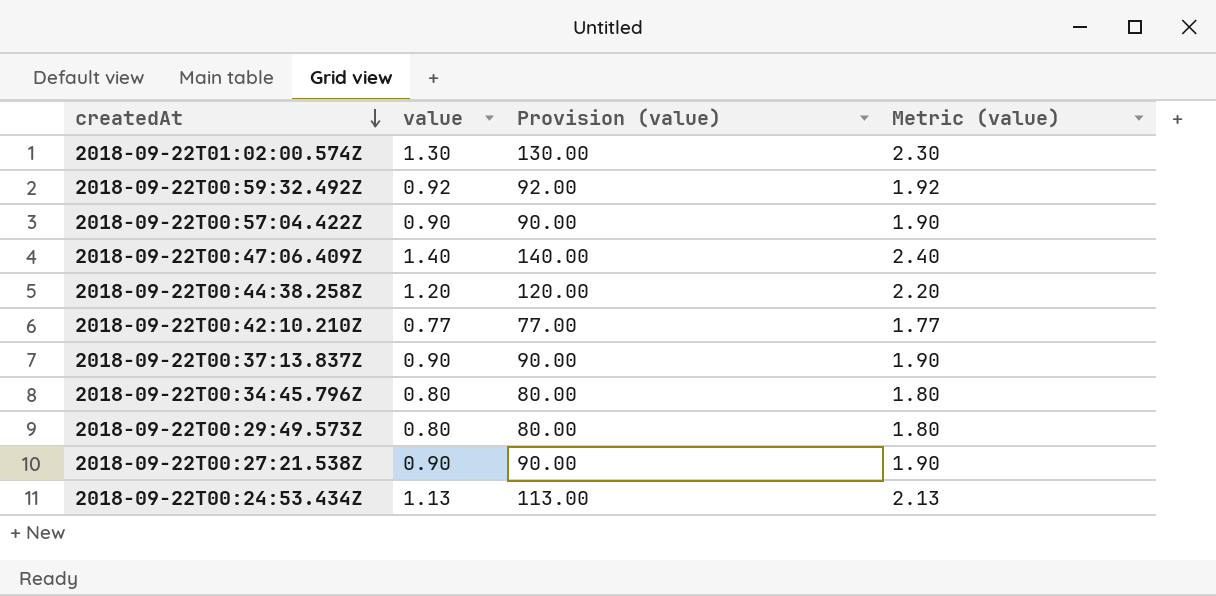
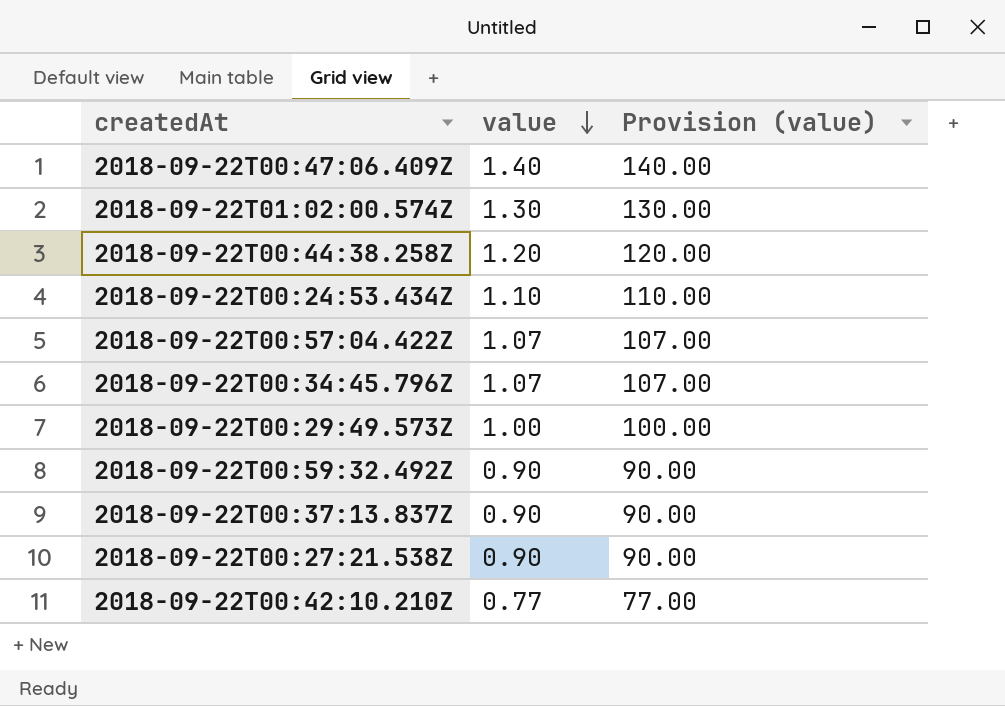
row order: createdAt descending -> value descending
column Metric (value) | formula: [value] + 1 -> none
2018-09-22T00:24:53.434Z | value: 1.13 -> 1.10
2018-09-22T00:24:53.434Z | Provision (value): 113.00 -> 110.00
2018-09-22T00:57:04.422Z | value: 0.90 -> 1.07
2018-09-22T00:57:04.422Z | Provision (value): 90.00 -> 107.00
2018-09-22T00:34:45.796Z | value: 0.80 -> 1.07
2018-09-22T00:34:45.796Z | Provision (value): 80.00 -> 107.00
2018-09-22T00:29:49.573Z | value: 0.80 -> 1.00
2018-09-22T00:29:49.573Z | Provision (value): 80.00 -> 100.00
2018-09-22T00:59:32.492Z | value: 0.92 -> 0.90
2018-09-22T00:59:32.492Z | Provision (value): 92.00 -> 90.00

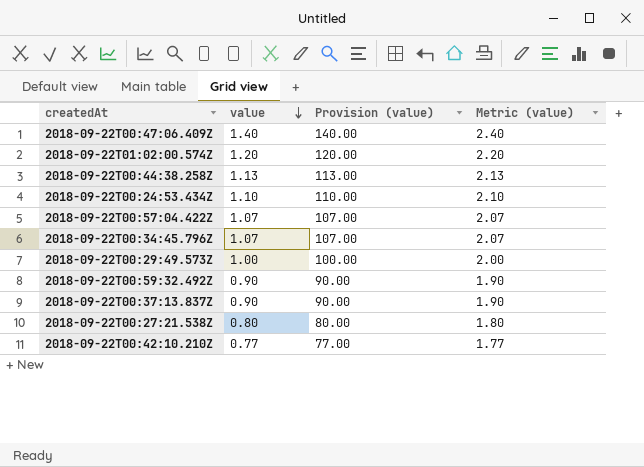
column Metric (value) | formula: none -> [value] + 1
2018-09-22T01:02:00.574Z | value: 1.30 -> 1.20
2018-09-22T01:02:00.574Z | Provision (value): 130.00 -> 120.00
2018-09-22T00:44:38.258Z | value: 1.20 -> 1.13
2018-09-22T00:44:38.258Z | Provision (value): 120.00 -> 113.00
2018-09-22T00:27:21.538Z | value: 0.90 -> 0.80
2018-09-22T00:27:21.538Z | Provision (value): 90.00 -> 80.00

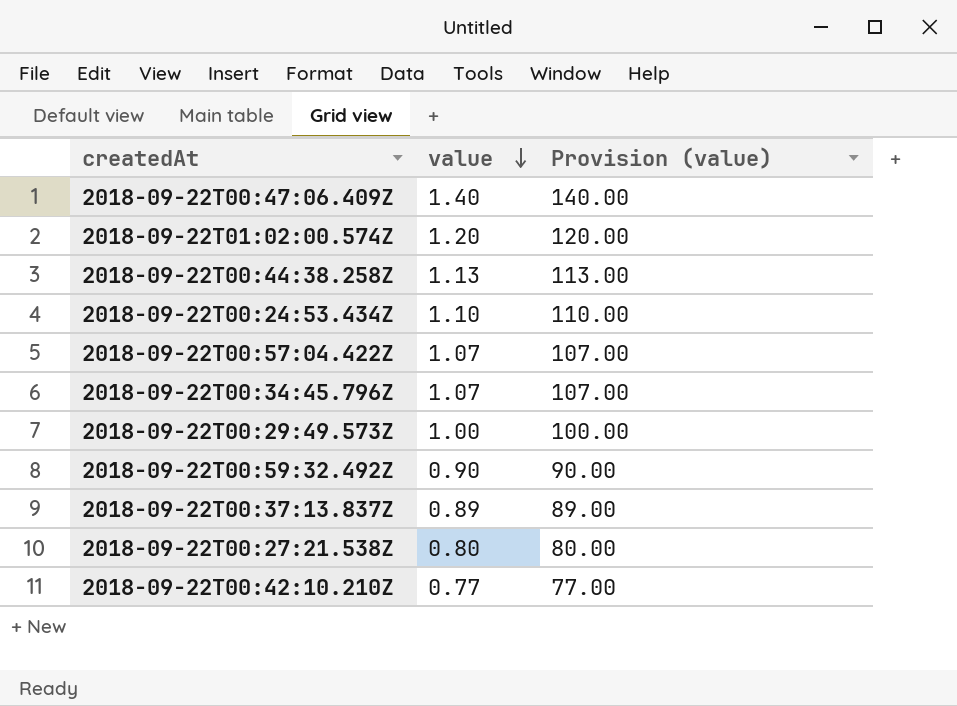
column Metric (value) | formula: [value] + 1 -> none
2018-09-22T00:37:13.837Z | value: 0.90 -> 0.89
2018-09-22T00:37:13.837Z | Provision (value): 90.00 -> 89.00

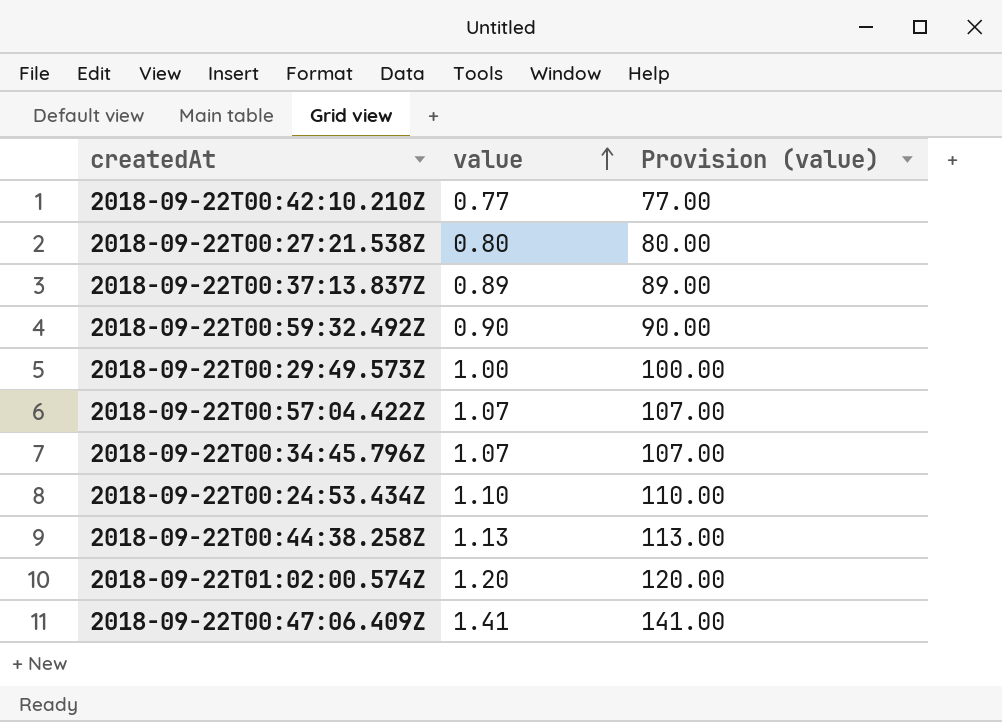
row order: value descending -> value ascending
2018-09-22T00:47:06.409Z | value: 1.40 -> 1.41
2018-09-22T00:47:06.409Z | Provision (value): 140.00 -> 141.00

